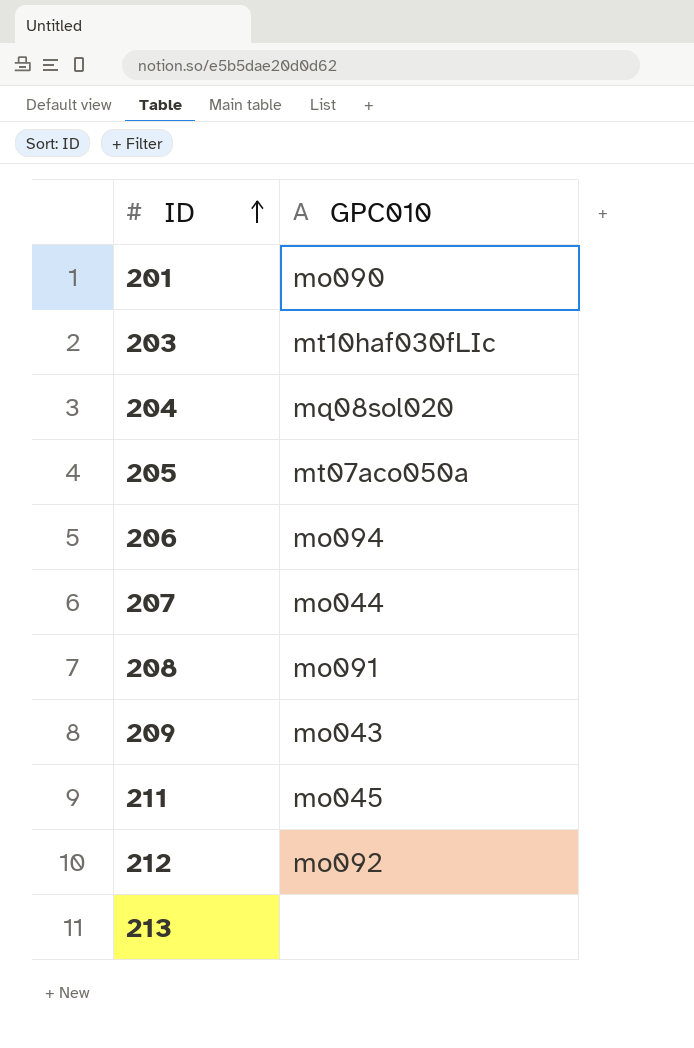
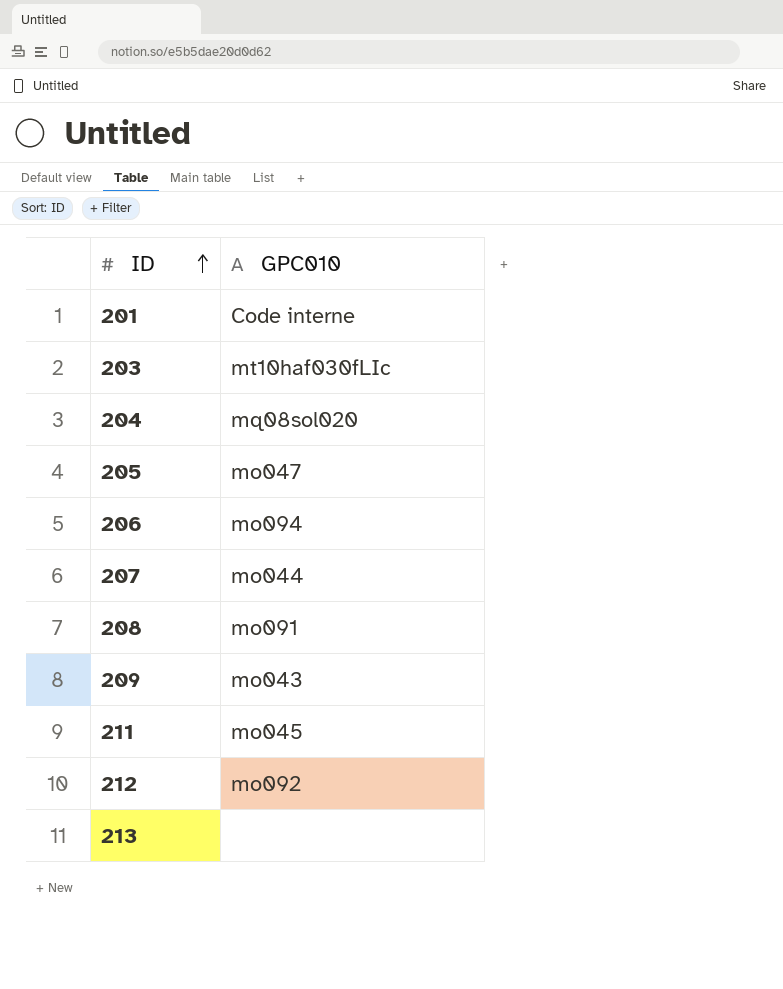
201 | GPC010: mo090 -> Code interne
205 | GPC010: mt07aco050a -> mo047

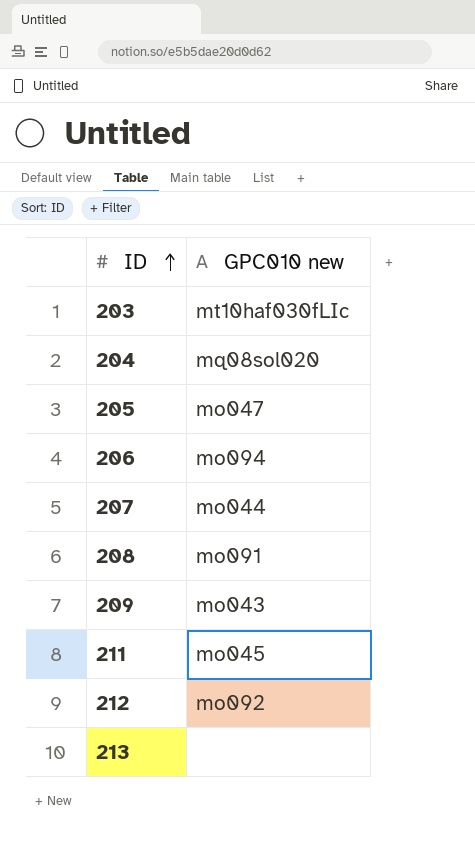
column name: GPC010 -> GPC010 new
row 201: Code interne -> none

